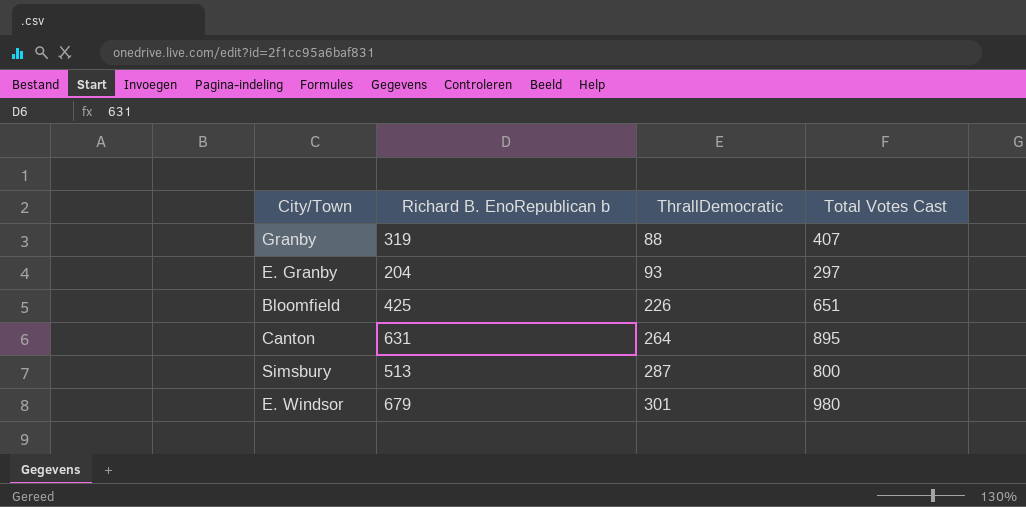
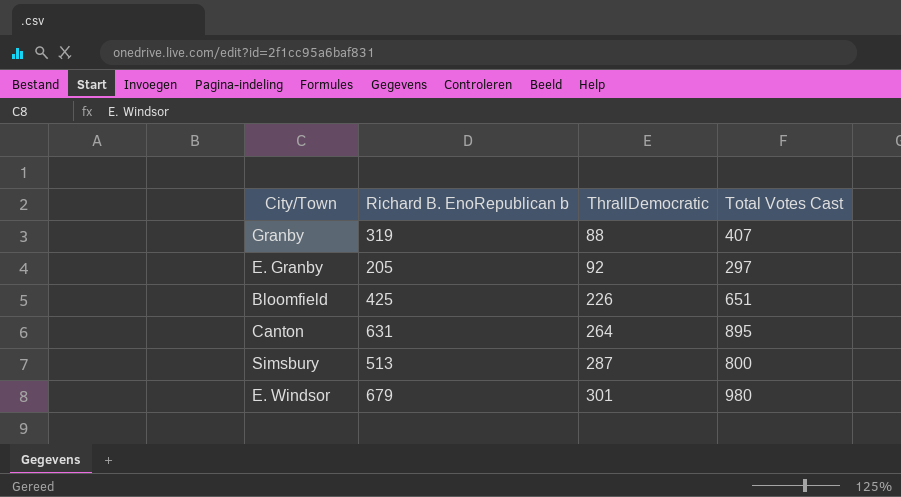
E. Granby | Richard B. EnoRepublican b: 204 -> 205
E. Granby | ThrallDemocratic: 93 -> 92

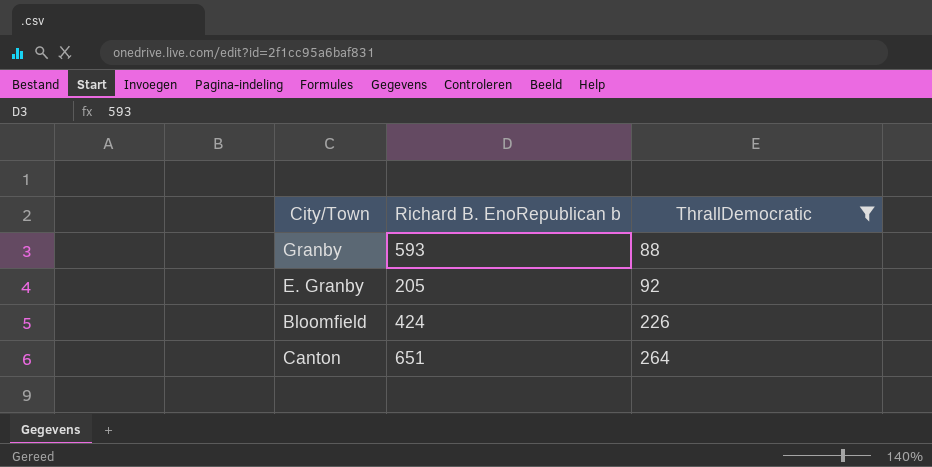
filter: none -> ThrallDemocratic <= 264
column Total Votes Cast | formula: [Richard B. EnoRepublican b] + [ThrallDemocratic] -> none
Granby | Richard B. EnoRepublican b: 319 -> 593
Bloomfield | Richard B. EnoRepublican b: 425 -> 424
Canton | Richard B. EnoRepublican b: 631 -> 651

